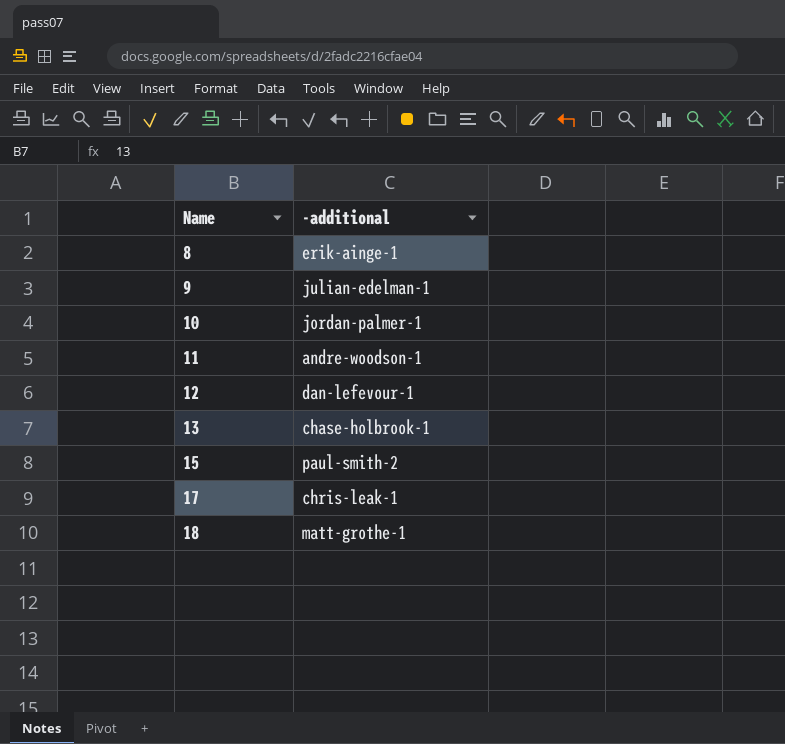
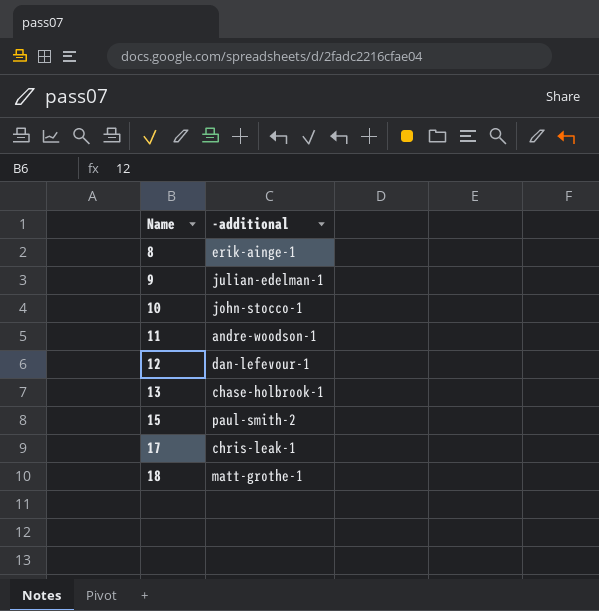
10 | -additional: jordan-palmer-1 -> john-stocco-1

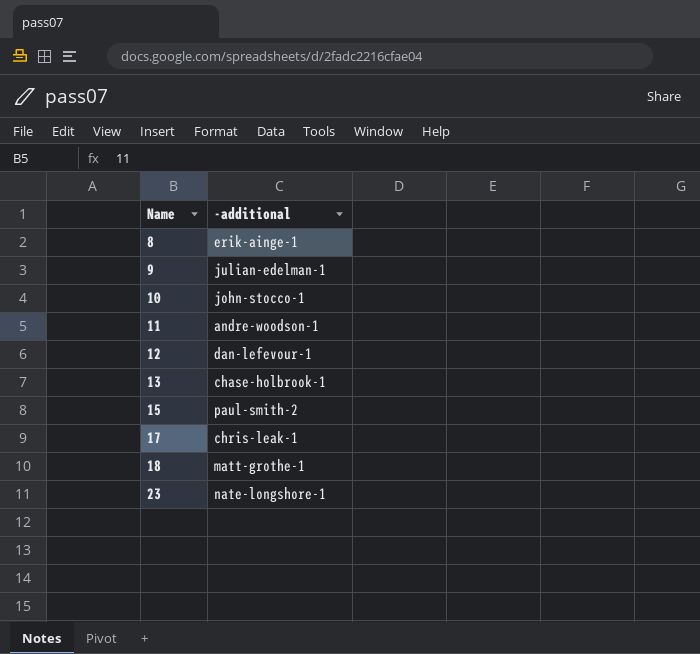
row 23: none -> nate-longshore-1

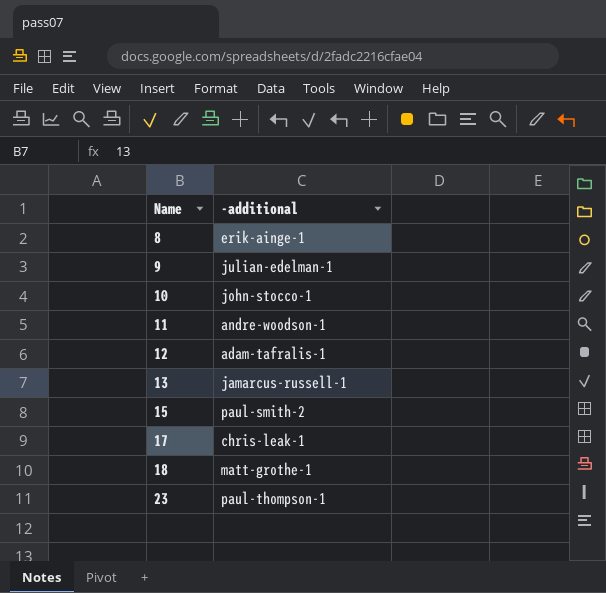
12 | -additional: dan-lefevour-1 -> adam-tafralis-1
13 | -additional: chase-holbrook-1 -> jamarcus-russell-1
23 | -additional: nate-longshore-1 -> paul-thompson-1

